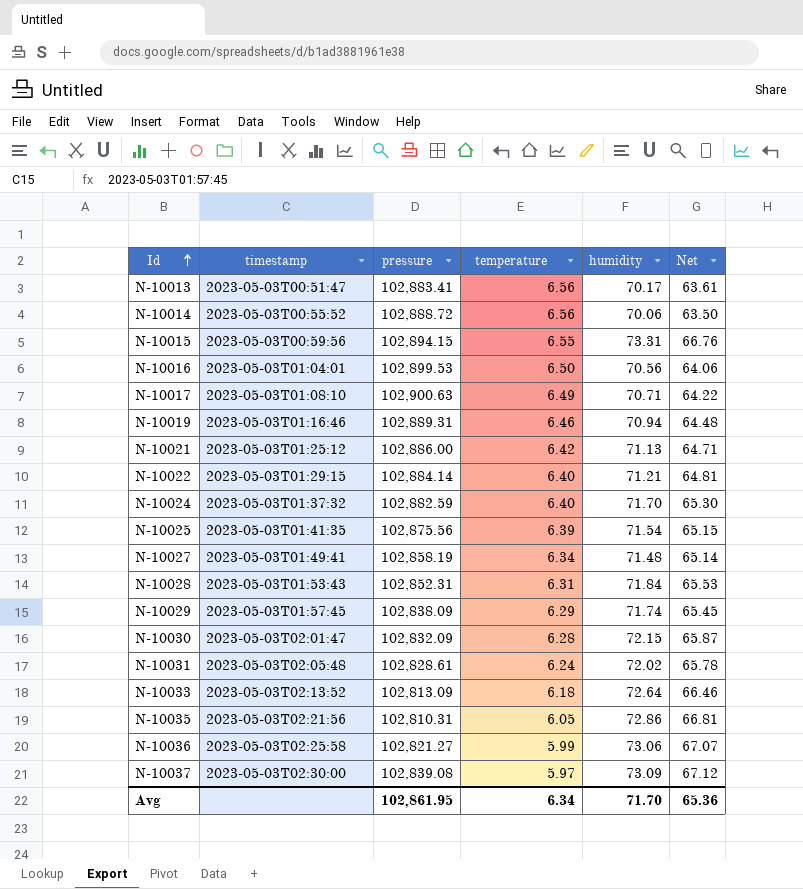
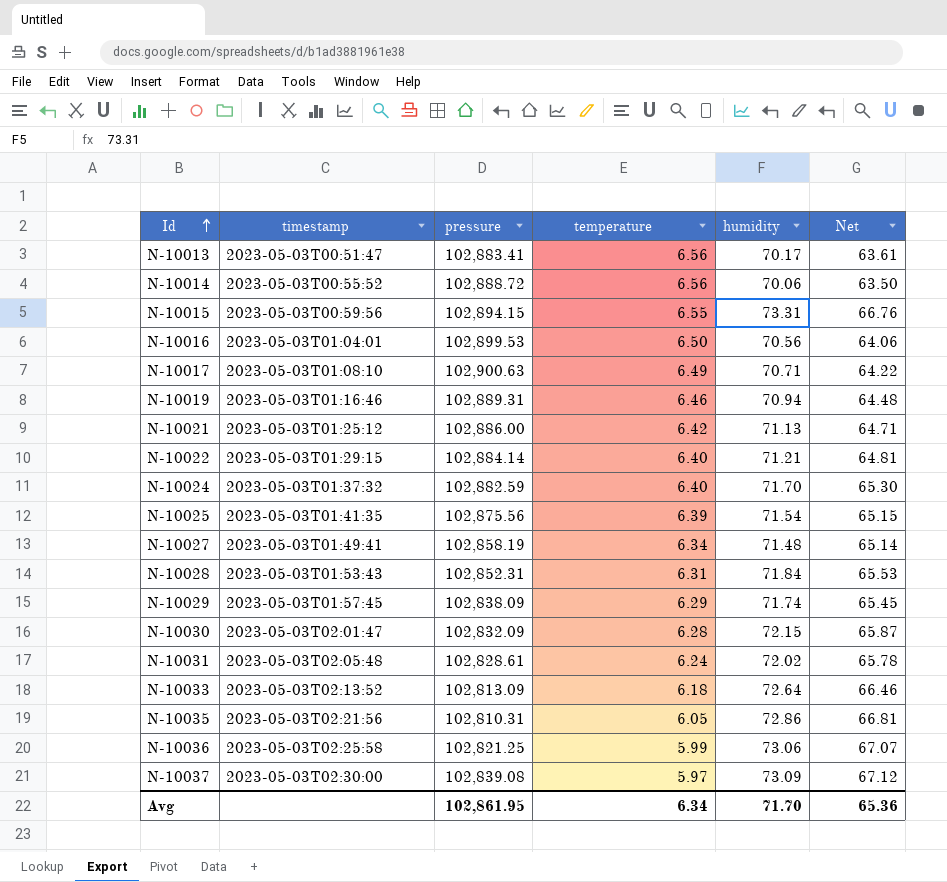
N-10036 | pressure: 102,821.27 -> 102,821.25

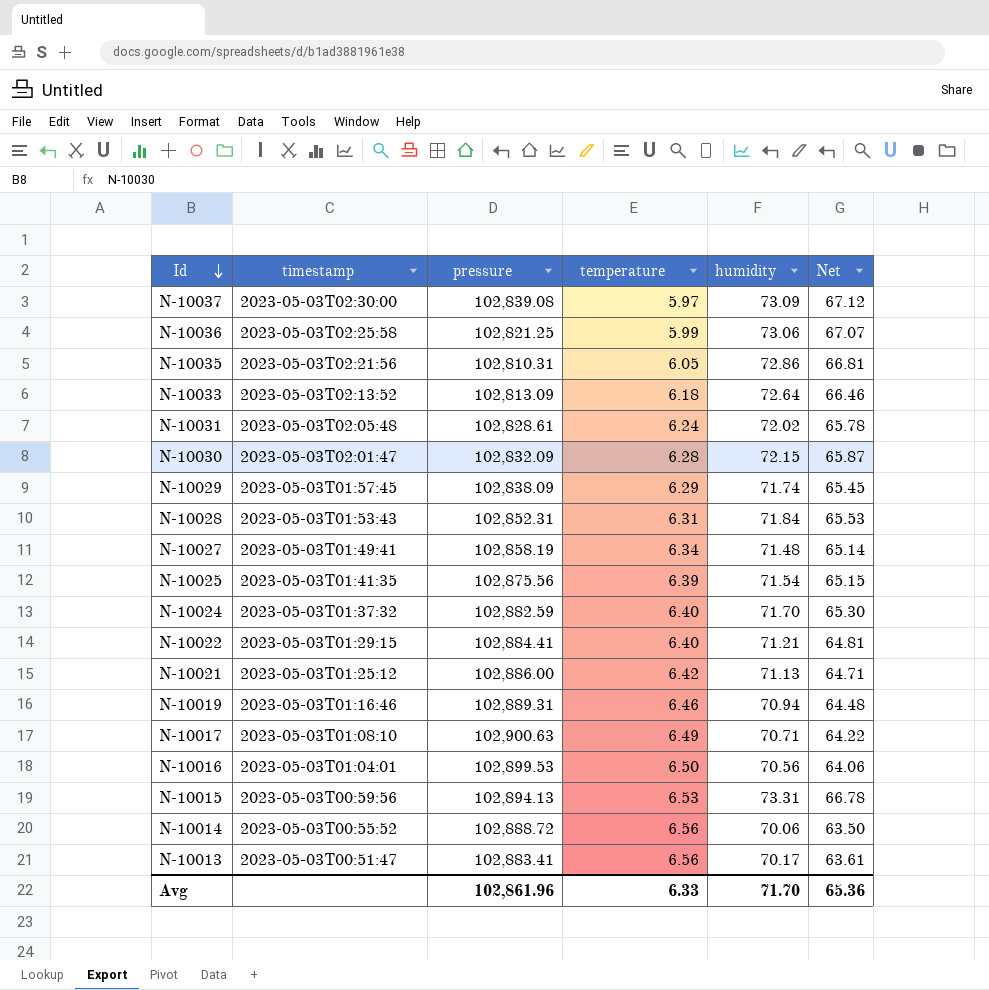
row order: Id ascending -> Id descending
N-10022 | pressure: 102,884.14 -> 102,884.41
N-10015 | pressure: 102,894.15 -> 102,894.13
N-10015 | temperature: 6.55 -> 6.53
N-10015 | Net: 66.76 -> 66.78
Avg | pressure: 102,861.95 -> 102,861.96
Avg | temperature: 6.34 -> 6.33

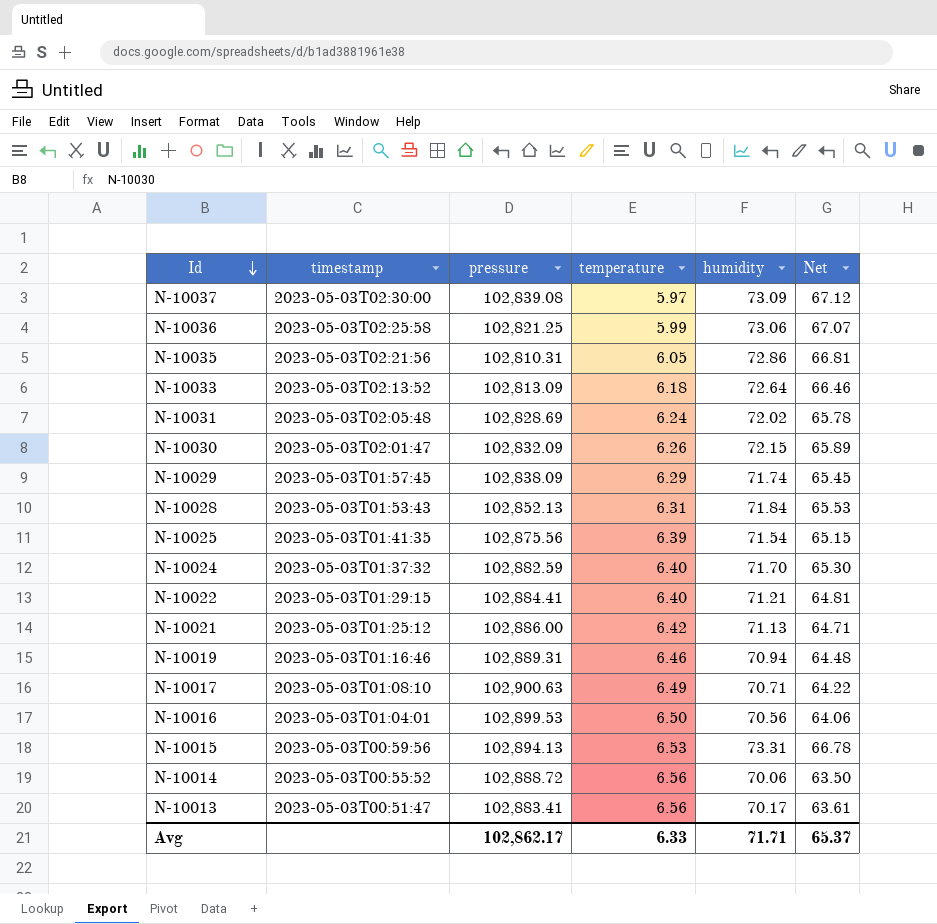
row N-10027: 2023-05-03T01:49:41 | 102,858.19 | 6.34 | 71.48 | 65.14 -> none
N-10031 | pressure: 102,828.61 -> 102,828.69
N-10030 | temperature: 6.28 -> 6.26
N-10030 | Net: 65.87 -> 65.89
N-10028 | pressure: 102,852.31 -> 102,852.13
Avg | pressure: 102,861.96 -> 102,862.17
Avg | humidity: 71.70 -> 71.71
Avg | Net: 65.36 -> 65.37

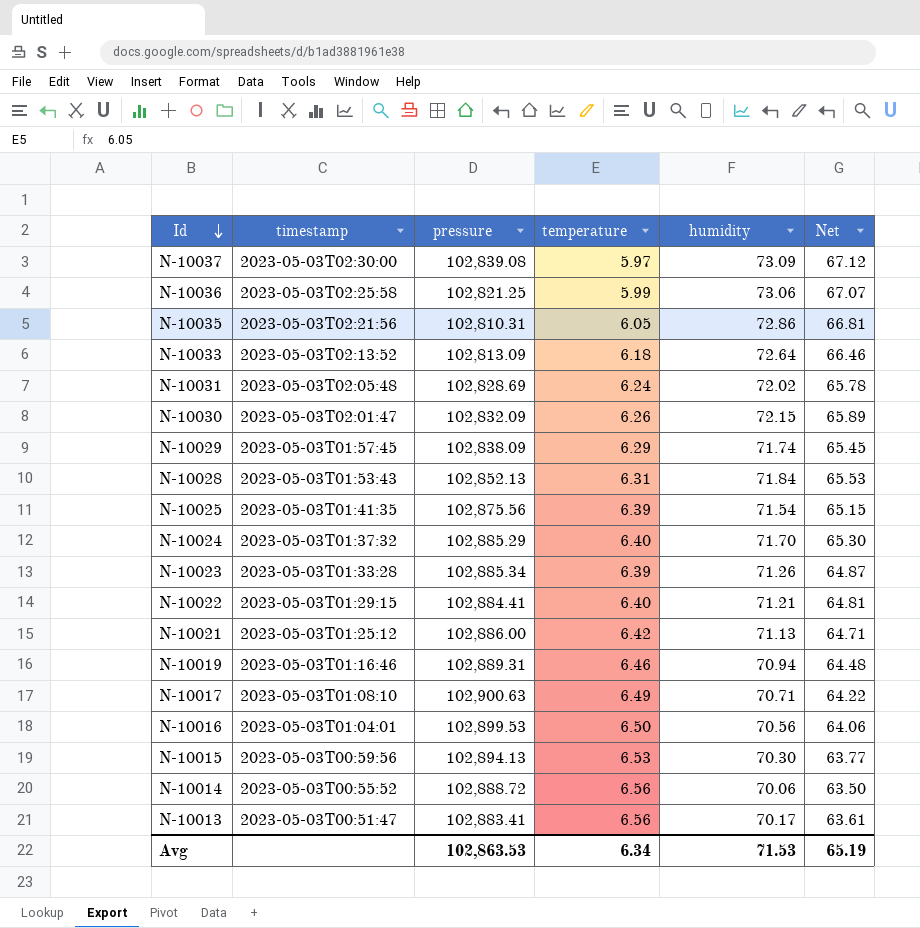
N-10024 | pressure: 102,882.59 -> 102,885.29
row N-10023: none -> 2023-05-03T01:33:28 | 102,885.34 | 6.39 | 71.26 | 64.87
N-10015 | humidity: 73.31 -> 70.30
N-10015 | Net: 66.78 -> 63.77
Avg | pressure: 102,862.17 -> 102,863.53
Avg | temperature: 6.33 -> 6.34
Avg | humidity: 71.71 -> 71.53
Avg | Net: 65.37 -> 65.19

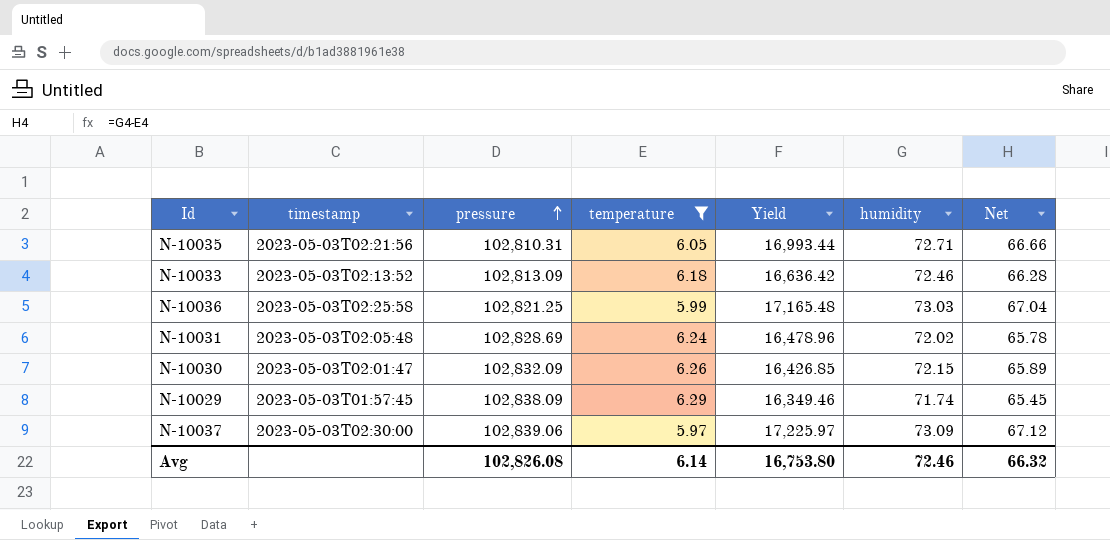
filter: none -> temperature <= 6.29
row order: Id descending -> pressure ascending
column Yield | formula: none -> [pressure] / [temperature]
N-10035 | humidity: 72.86 -> 72.71
N-10035 | Net: 66.81 -> 66.66
N-10033 | humidity: 72.64 -> 72.46
N-10033 | Net: 66.46 -> 66.28
N-10036 | humidity: 73.06 -> 73.03
N-10036 | Net: 67.07 -> 67.04
N-10037 | pressure: 102,839.08 -> 102,839.06
Avg | pressure: 102,863.53 -> 102,826.08
Avg | temperature: 6.34 -> 6.14
Avg | humidity: 71.53 -> 72.46
Avg | Net: 65.19 -> 66.32

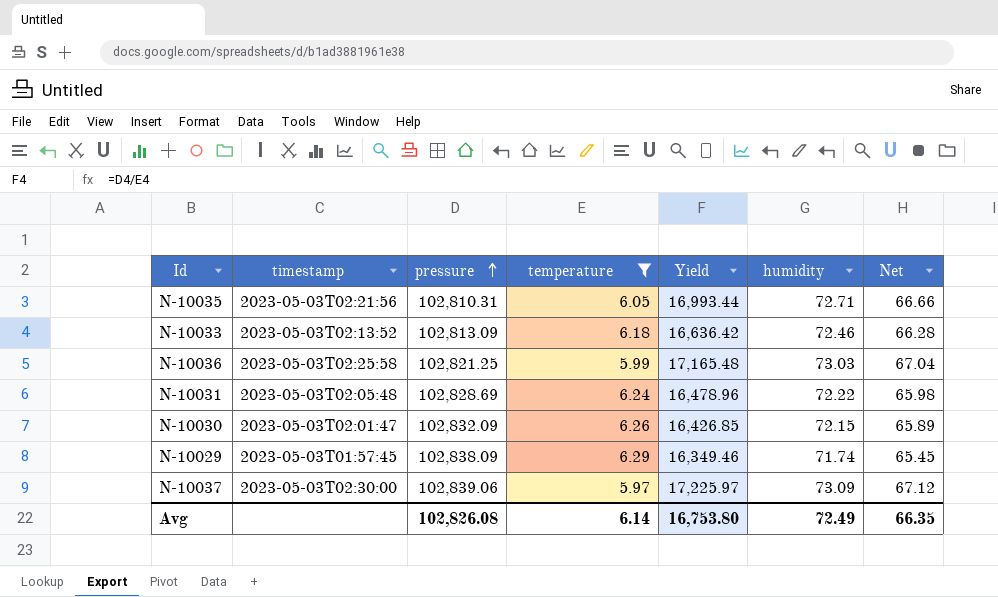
N-10031 | humidity: 72.02 -> 72.22
N-10031 | Net: 65.78 -> 65.98
Avg | humidity: 72.46 -> 72.49
Avg | Net: 66.32 -> 66.35

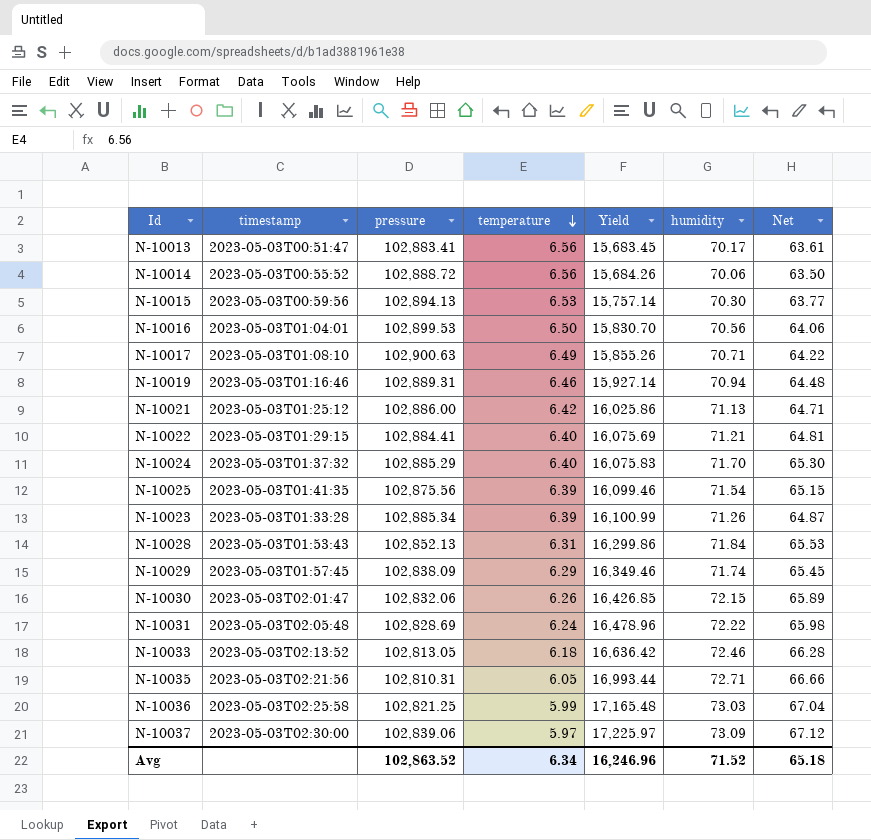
filter: temperature <= 6.29 -> none
row order: pressure ascending -> temperature descending
N-10030 | pressure: 102,832.09 -> 102,832.06
N-10033 | pressure: 102,813.09 -> 102,813.05
Avg | pressure: 102,826.08 -> 102,863.52
Avg | temperature: 6.14 -> 6.34
Avg | Yield: 16,753.80 -> 16,246.96
Avg | humidity: 72.49 -> 71.52
Avg | Net: 66.35 -> 65.18

